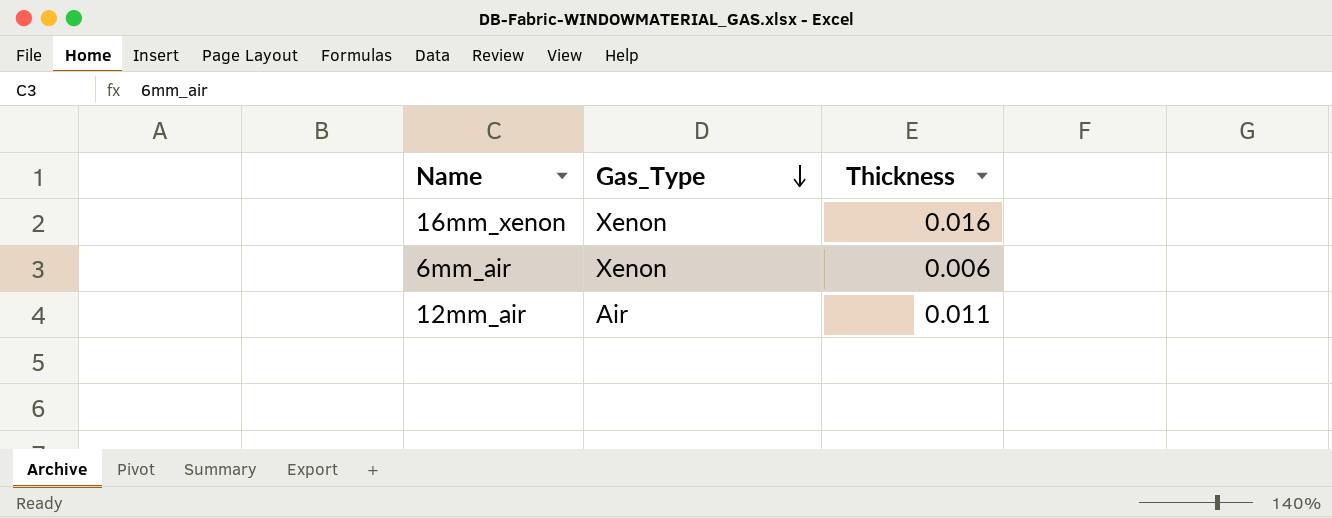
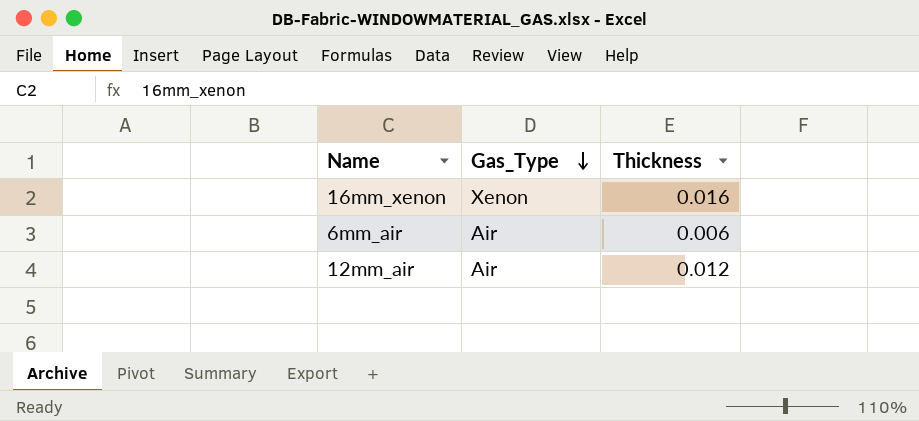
6mm_air | Gas_Type: Xenon -> Air
12mm_air | Thickness: 0.011 -> 0.012

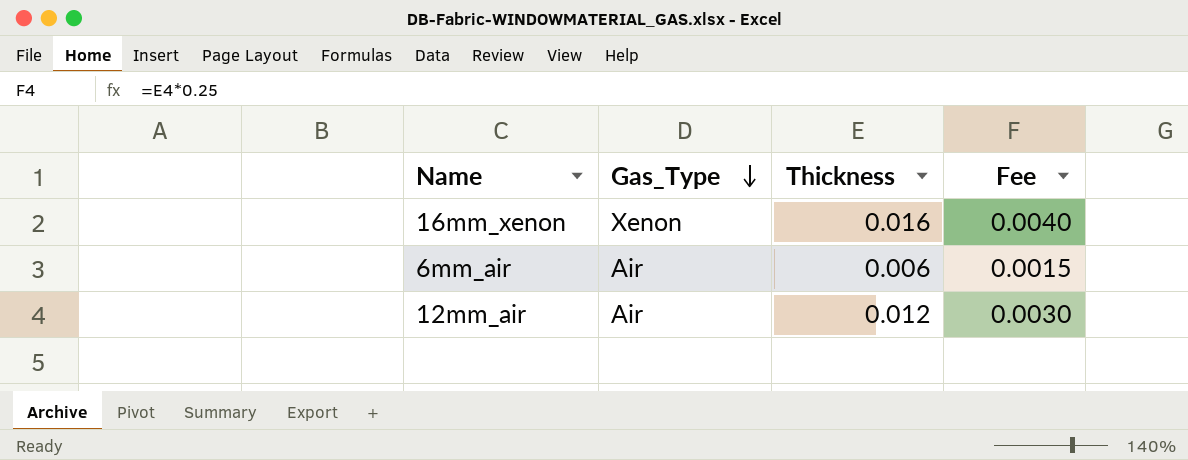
column Fee | formula: none -> [Thickness] * 0.25

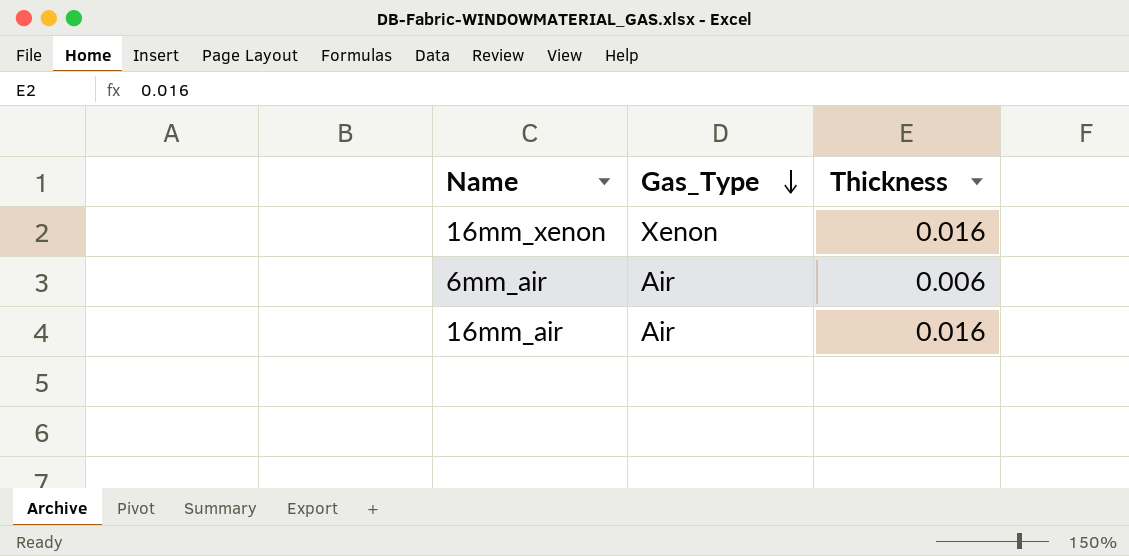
column Fee | formula: [Thickness] * 0.25 -> none
row 12mm_air: Air | 0.012 | 0.0030 -> none
row 16mm_air: none -> Air | 0.016

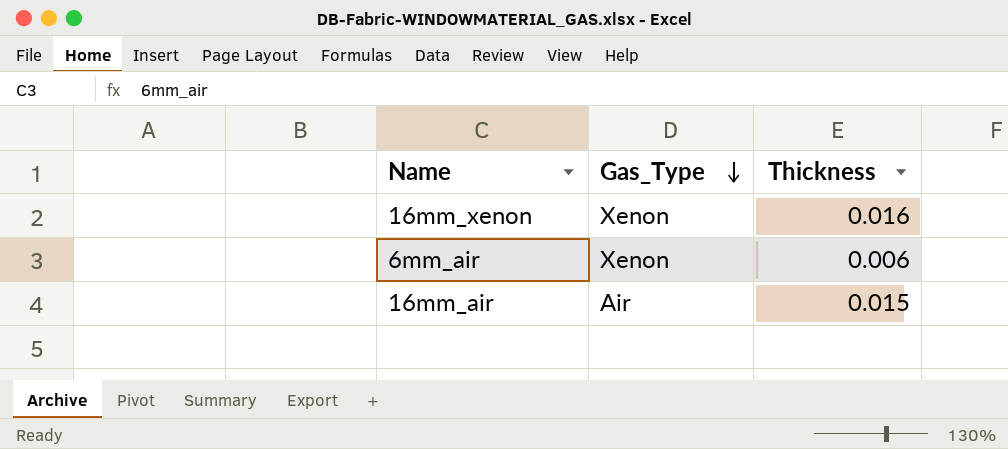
6mm_air | Gas_Type: Air -> Xenon
16mm_air | Thickness: 0.016 -> 0.015

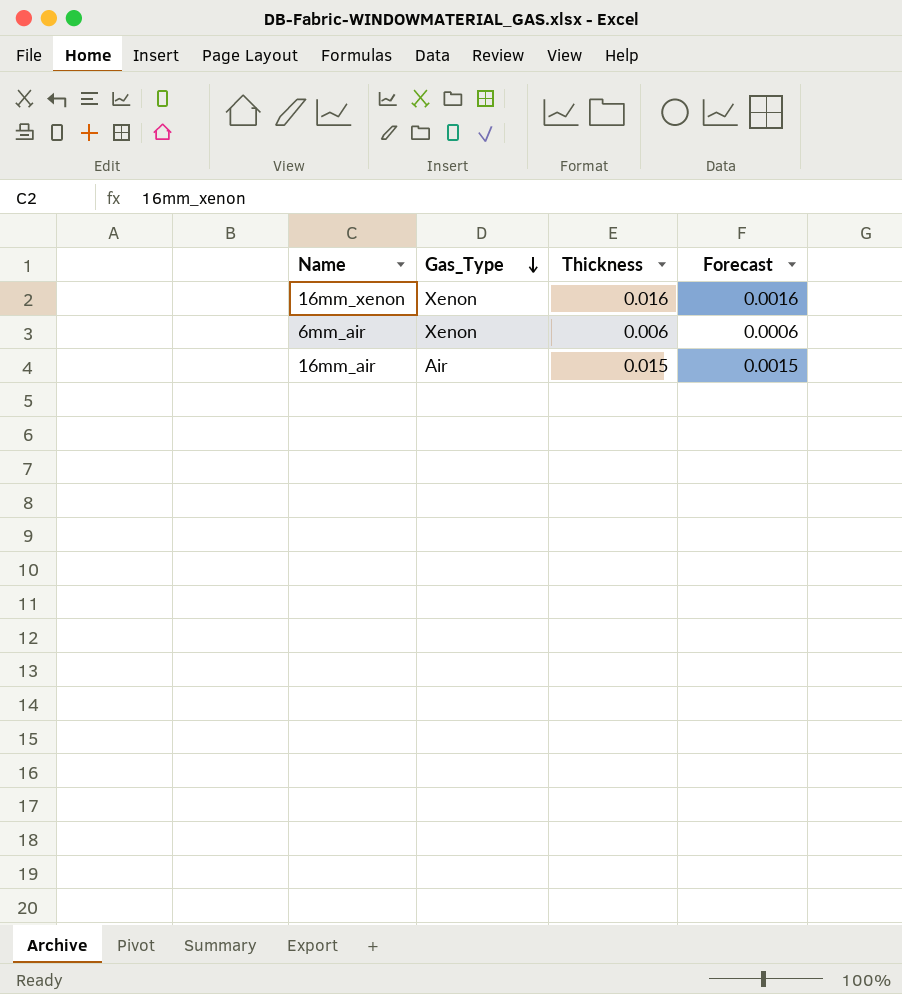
column Forecast | formula: none -> [Thickness] * 0.1

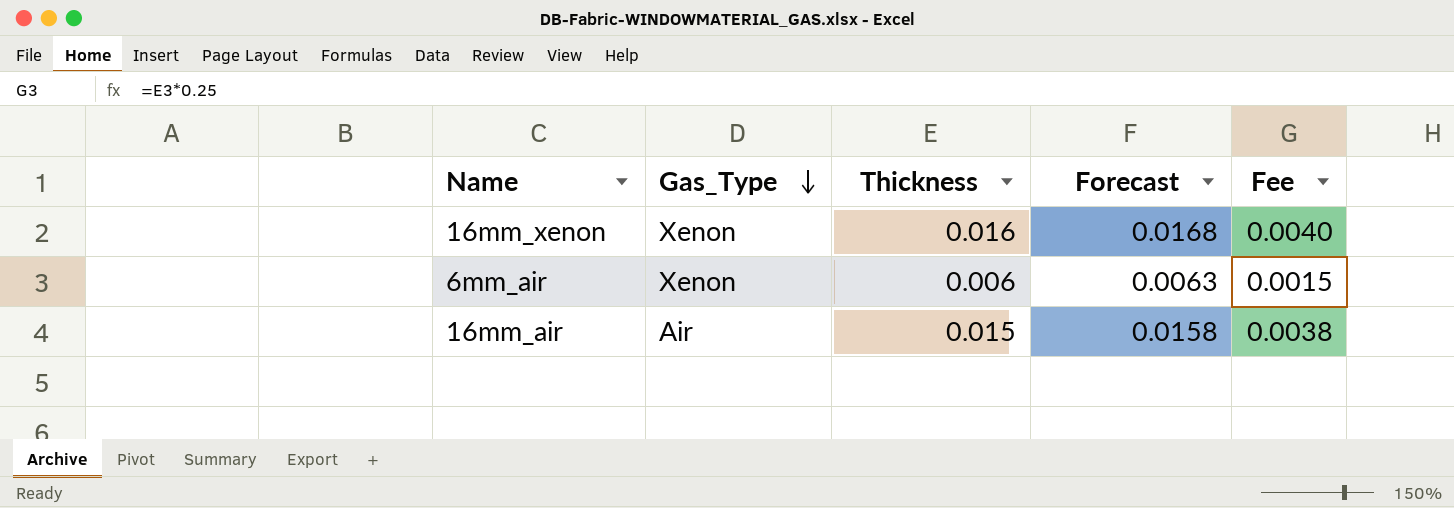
column Forecast | formula: [Thickness] * 0.1 -> [Thickness] * 1.05
column Fee | formula: none -> [Thickness] * 0.25

